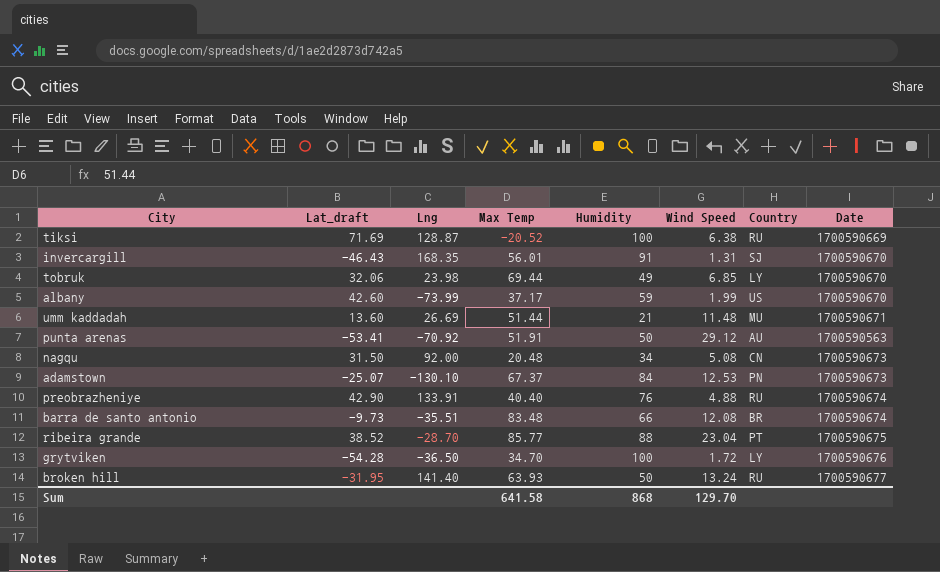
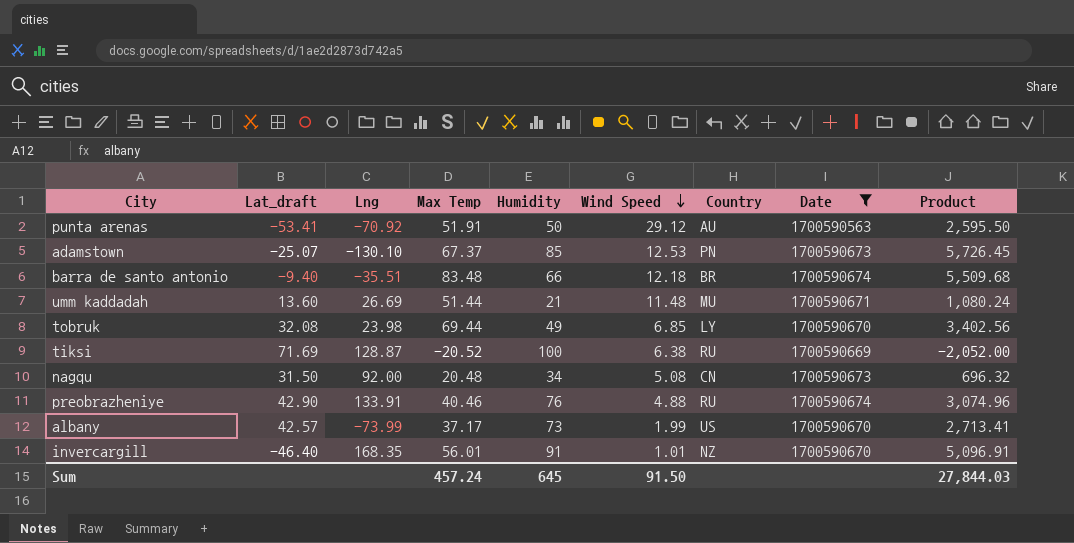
filter: none -> Date <= 1700590674
row order: none -> Wind Speed descending
column Product | formula: none -> [Max Temp] * [Humidity]
adamstown | Humidity: 84 -> 85
barra de santo antonio | Lat_draft: -9.73 -> -9.40
barra de santo antonio | Wind Speed: 12.08 -> 12.18
tobruk | Lat_draft: 32.06 -> 32.08
preobrazheniye | Max Temp: 40.40 -> 40.46
albany | Lat_draft: 42.60 -> 42.57
albany | Humidity: 59 -> 73
invercargill | Lat_draft: -46.43 -> -46.40
invercargill | Wind Speed: 1.31 -> 1.01
invercargill | Country: SJ -> NZ
Sum | Max Temp: 641.58 -> 457.24
Sum | Humidity: 868 -> 645
Sum | Wind Speed: 129.70 -> 91.50

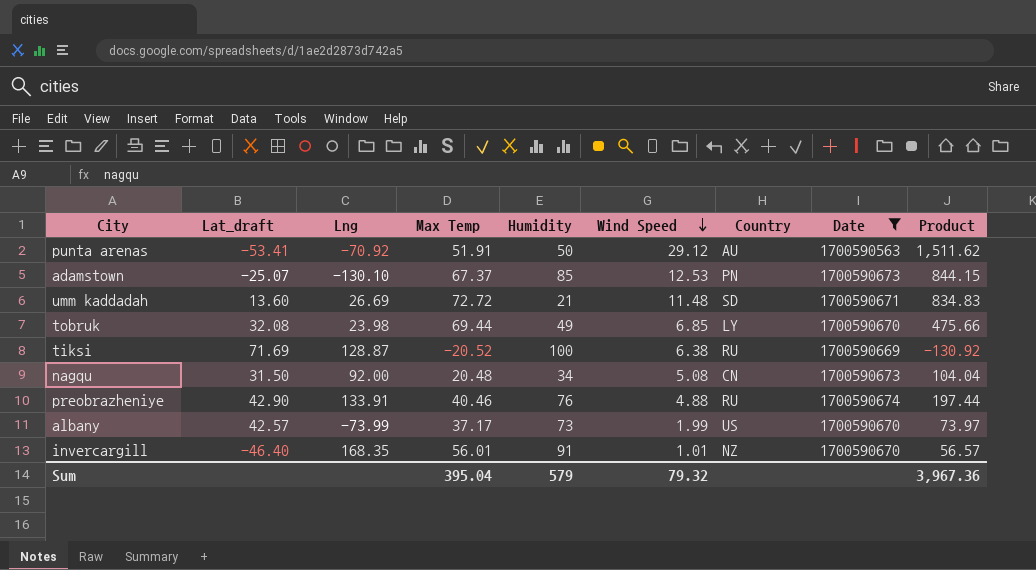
column Product | formula: [Max Temp] * [Humidity] -> [Max Temp] * [Wind Speed]
row barra de santo antonio: -9.40 | -35.51 | 83.48 | 66 | 12.18 | BR | 1700590674 | 5,509.68 -> none
umm kaddadah | Max Temp: 51.44 -> 72.72
umm kaddadah | Country: MU -> SD
Sum | Max Temp: 457.24 -> 395.04
Sum | Humidity: 645 -> 579
Sum | Wind Speed: 91.50 -> 79.32
Sum | Product: 27,844.03 -> 3,967.36

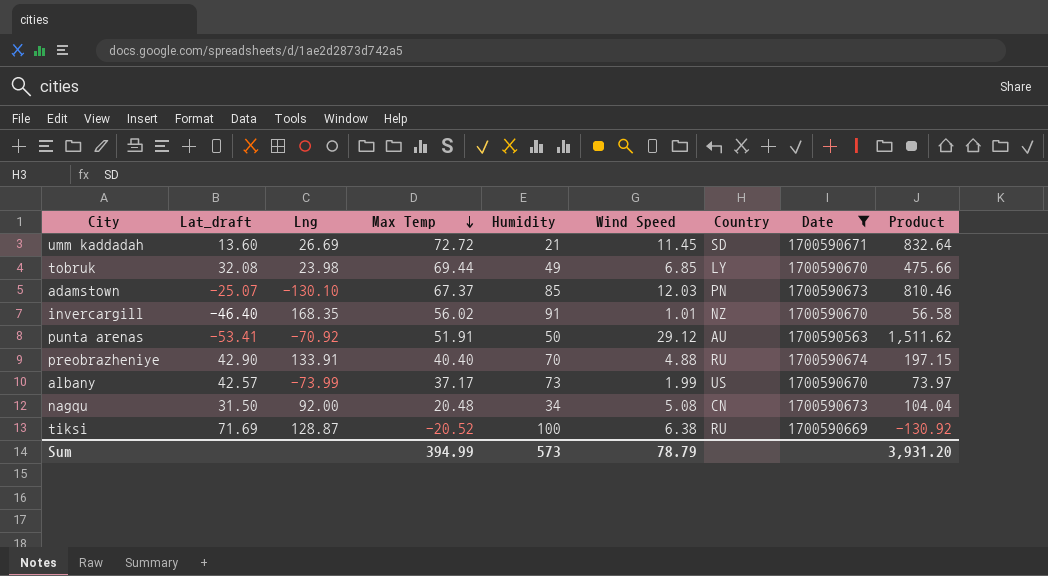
row order: Wind Speed descending -> Max Temp descending
umm kaddadah | Wind Speed: 11.48 -> 11.45
umm kaddadah | Product: 834.83 -> 832.64
adamstown | Wind Speed: 12.53 -> 12.03
adamstown | Product: 844.15 -> 810.46
invercargill | Max Temp: 56.01 -> 56.02
invercargill | Product: 56.57 -> 56.58
preobrazheniye | Max Temp: 40.46 -> 40.40
preobrazheniye | Humidity: 76 -> 70
preobrazheniye | Product: 197.44 -> 197.15
Sum | Max Temp: 395.04 -> 394.99
Sum | Humidity: 579 -> 573
Sum | Wind Speed: 79.32 -> 78.79
Sum | Product: 3,967.36 -> 3,931.20

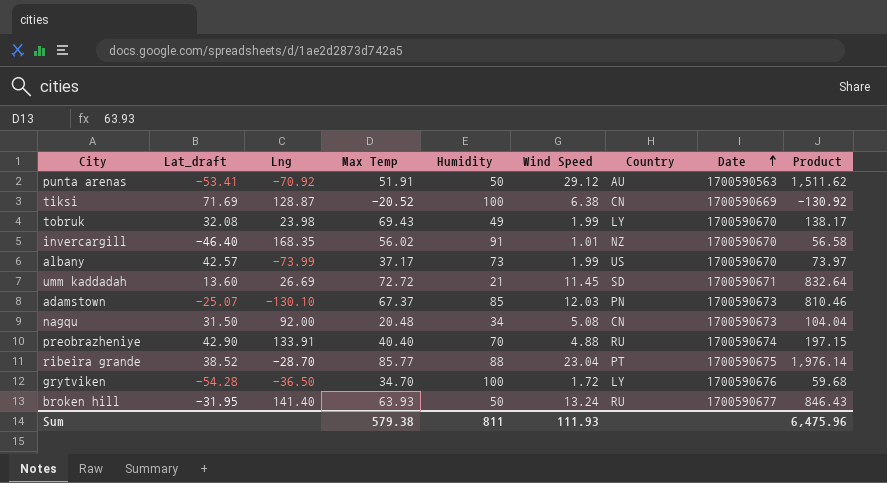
filter: Date <= 1700590674 -> none
row order: Max Temp descending -> Date ascending
tiksi | Country: RU -> CN
tobruk | Max Temp: 69.44 -> 69.43
tobruk | Wind Speed: 6.85 -> 1.99
tobruk | Product: 475.66 -> 138.17
Sum | Max Temp: 394.99 -> 579.38
Sum | Humidity: 573 -> 811
Sum | Wind Speed: 78.79 -> 111.93
Sum | Product: 3,931.20 -> 6,475.96

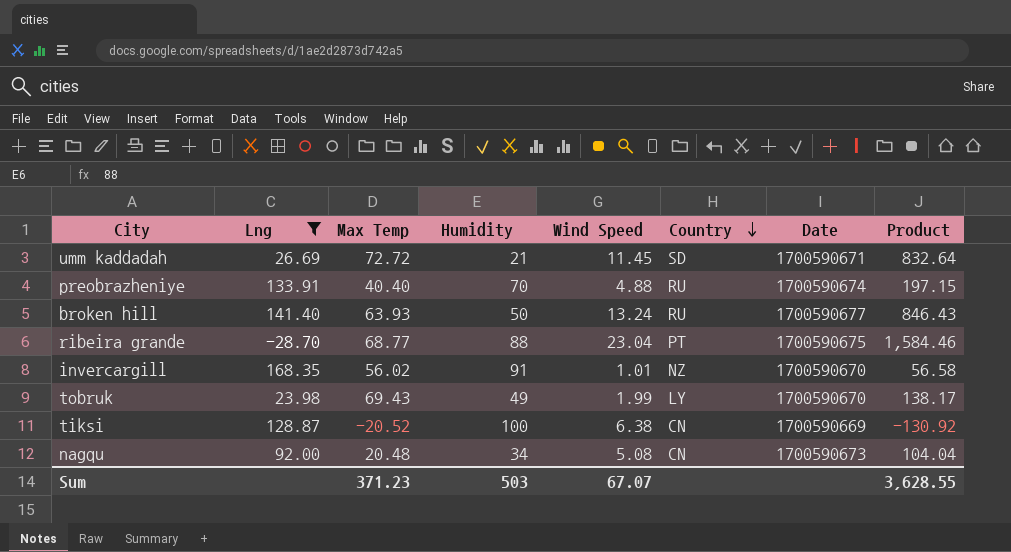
filter: none -> Lng >= -28.70
row order: Date ascending -> Country descending
column Lat_draft | position: 2 -> none
ribeira grande | Max Temp: 85.77 -> 68.77
ribeira grande | Product: 1,976.14 -> 1,584.46
Sum | Max Temp: 579.38 -> 371.23
Sum | Humidity: 811 -> 503
Sum | Wind Speed: 111.93 -> 67.07
Sum | Product: 6,475.96 -> 3,628.55

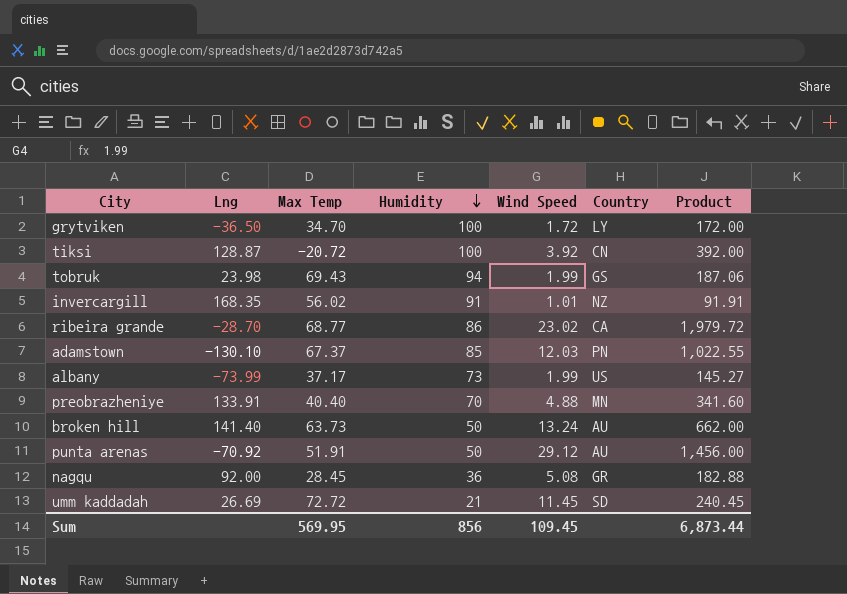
filter: Lng >= -28.70 -> none
row order: Country descending -> Humidity descending
column Date | position: 7 -> none
column Product | formula: [Max Temp] * [Wind Speed] -> [Humidity] * [Wind Speed]
tiksi | Max Temp: -20.52 -> -20.72
tiksi | Wind Speed: 6.38 -> 3.92
tobruk | Humidity: 49 -> 94
tobruk | Country: LY -> GS
ribeira grande | Humidity: 88 -> 86
ribeira grande | Wind Speed: 23.04 -> 23.02
ribeira grande | Country: PT -> CA
preobrazheniye | Country: RU -> MN
broken hill | Max Temp: 63.93 -> 63.73
broken hill | Country: RU -> AU
nagqu | Max Temp: 20.48 -> 28.45
nagqu | Humidity: 34 -> 36
nagqu | Country: CN -> GR
Sum | Max Temp: 371.23 -> 569.95
Sum | Humidity: 503 -> 856
Sum | Wind Speed: 67.07 -> 109.45
Sum | Product: 3,628.55 -> 6,873.44

